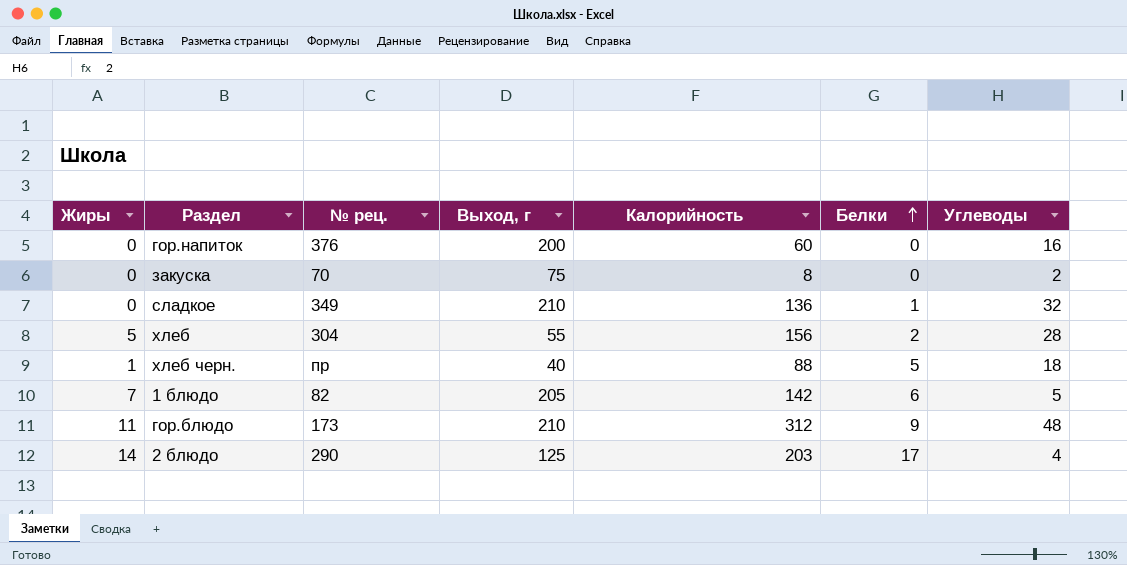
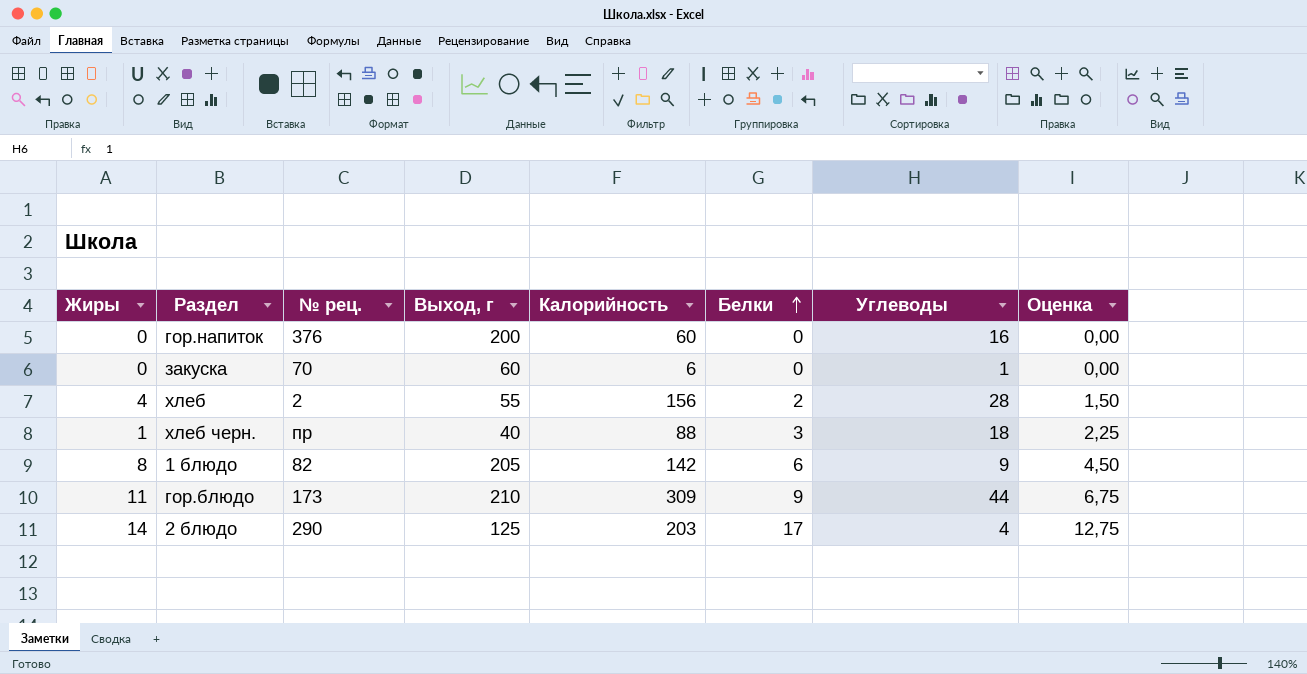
column Оценка | formula: none -> [Белки] * 0,75
row сладкое: 0 | 349 | 210 | 136 | 1 | 32 -> none
закуска | Выход, г: 75 -> 60
закуска | Калорийность: 8 -> 6
закуска | Углеводы: 2 -> 1
хлеб | Жиры: 5 -> 4
хлеб | № рец.: 304 -> 2
хлеб черн. | Белки: 5 -> 3
1 блюдо | Жиры: 7 -> 8
1 блюдо | Углеводы: 5 -> 9
гор.блюдо | Калорийность: 312 -> 309
гор.блюдо | Углеводы: 48 -> 44

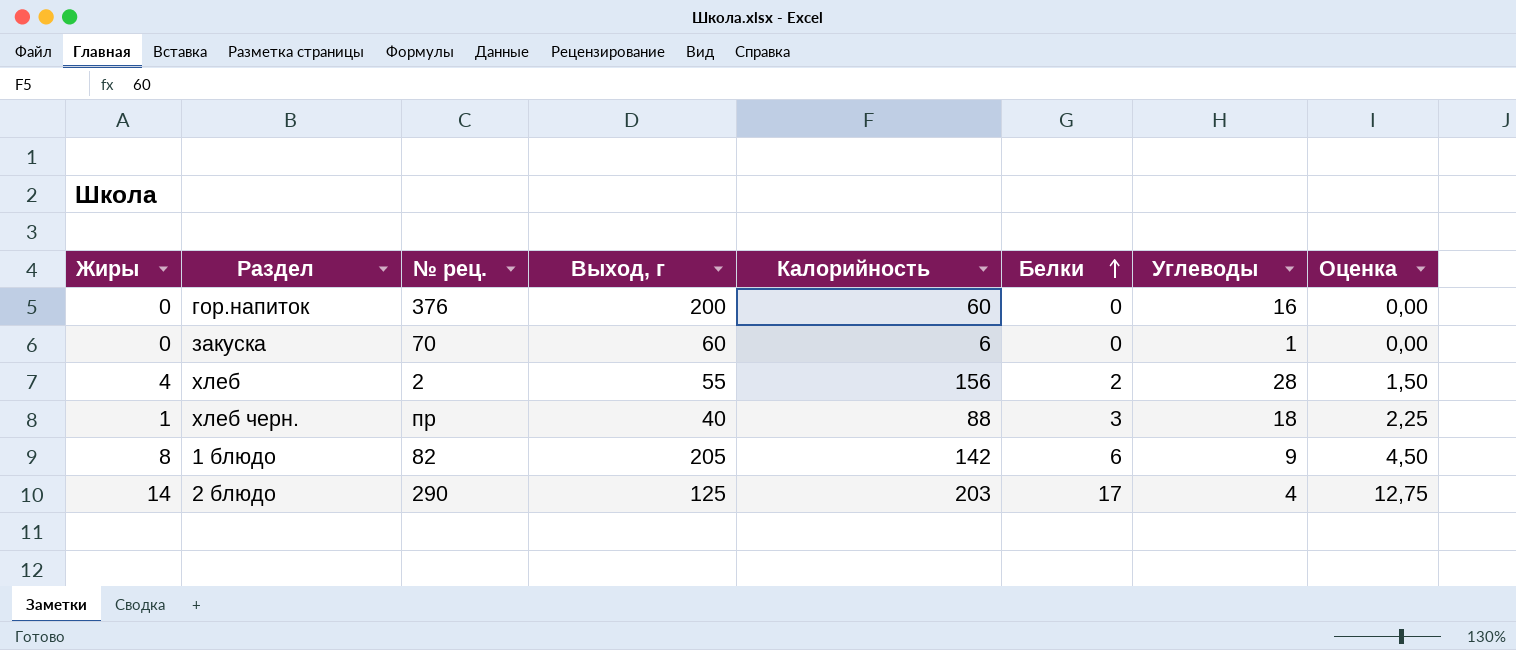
row гор.блюдо: 11 | 173 | 210 | 309 | 9 | 44 | 6,75 -> none

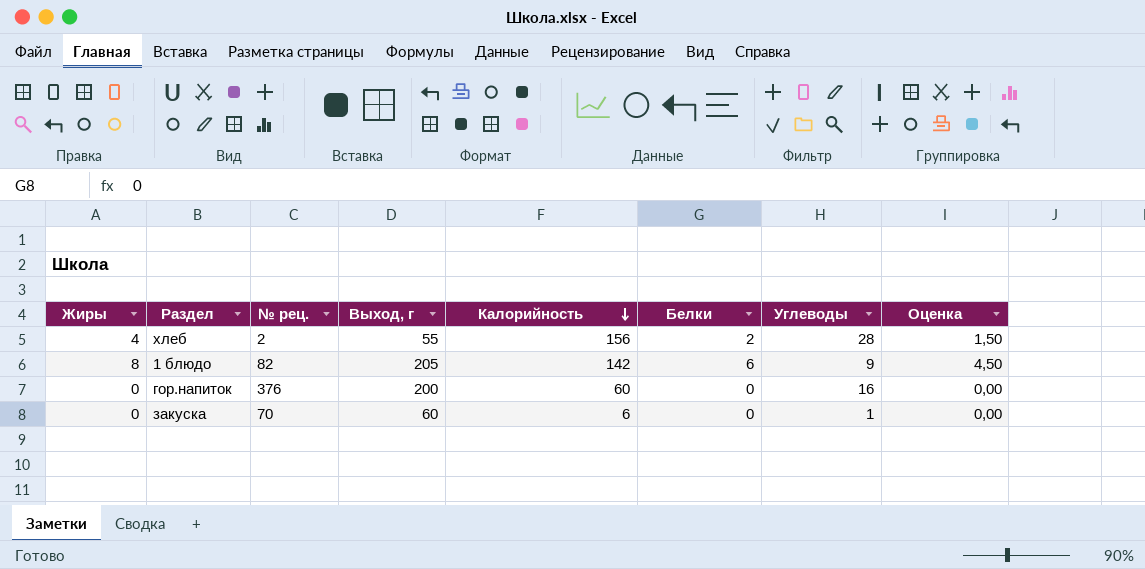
row order: Белки ascending -> Калорийность descending
row хлеб черн.: 1 | пр | 40 | 88 | 3 | 18 | 2,25 -> none
row 2 блюдо: 14 | 290 | 125 | 203 | 17 | 4 | 12,75 -> none

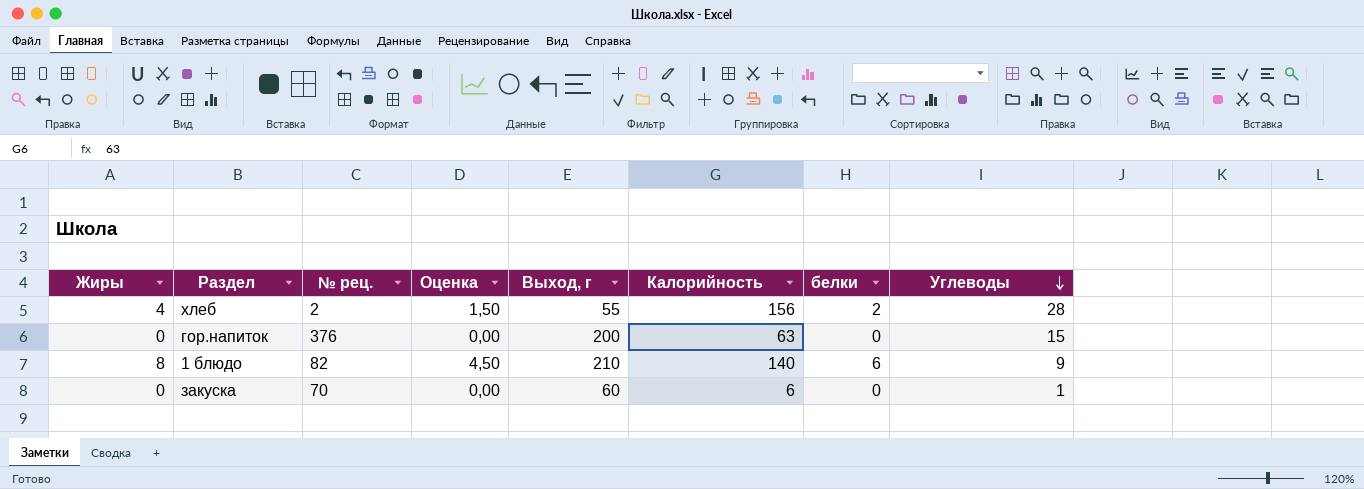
row order: Калорийность descending -> Углеводы descending
column Оценка | position: 8 -> 4
column name: Белки -> белки
гор.напиток | Калорийность: 60 -> 63
гор.напиток | Углеводы: 16 -> 15
1 блюдо | Выход, г: 205 -> 210
1 блюдо | Калорийность: 142 -> 140

